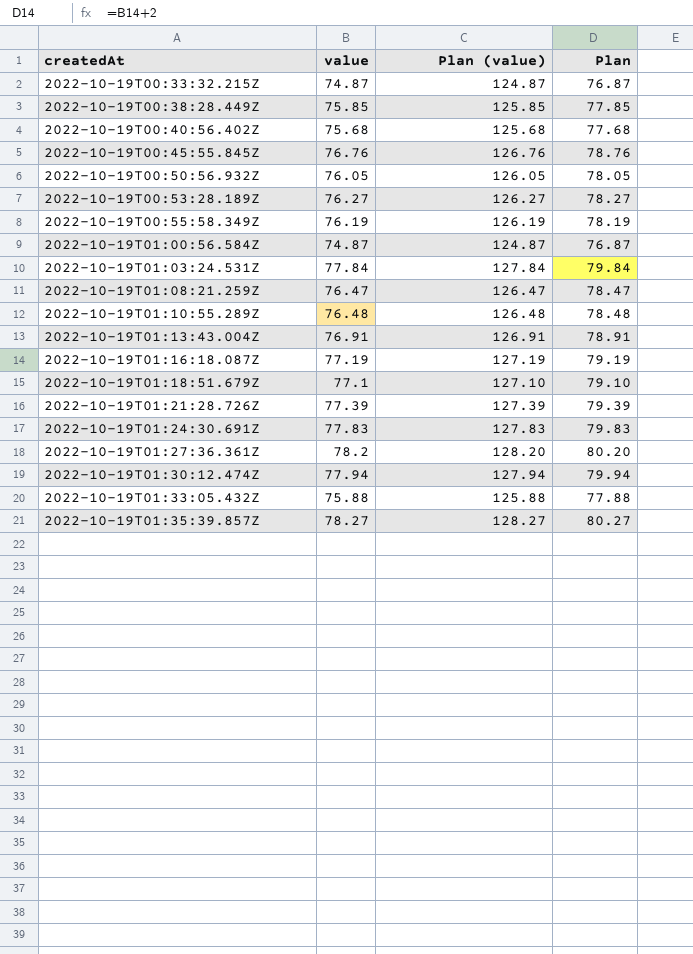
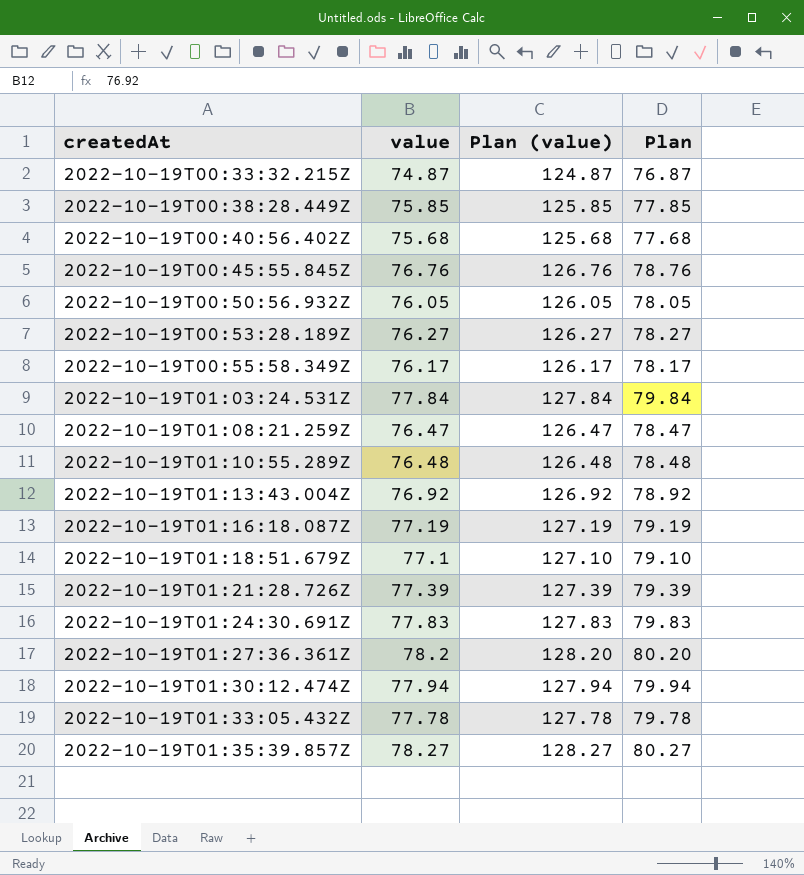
row 2022-10-19T01:00:56.584Z: 74.87 | 124.87 | 76.87 -> none
2022-10-19T00:55:58.349Z | value: 76.19 -> 76.17
2022-10-19T00:55:58.349Z | Plan (value): 126.19 -> 126.17
2022-10-19T00:55:58.349Z | Plan: 78.19 -> 78.17
2022-10-19T01:13:43.004Z | value: 76.91 -> 76.92
2022-10-19T01:13:43.004Z | Plan (value): 126.91 -> 126.92
2022-10-19T01:13:43.004Z | Plan: 78.91 -> 78.92
2022-10-19T01:33:05.432Z | value: 75.88 -> 77.78
2022-10-19T01:33:05.432Z | Plan (value): 125.88 -> 127.78
2022-10-19T01:33:05.432Z | Plan: 77.88 -> 79.78

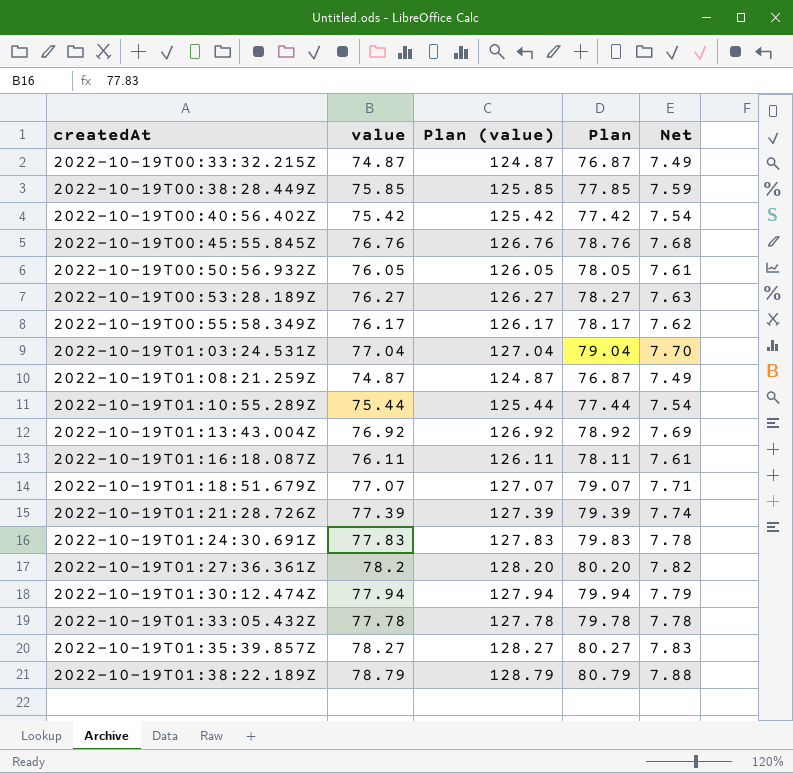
column Net | formula: none -> [value] * 0.1
2022-10-19T00:40:56.402Z | value: 75.68 -> 75.42
2022-10-19T00:40:56.402Z | Plan (value): 125.68 -> 125.42
2022-10-19T00:40:56.402Z | Plan: 77.68 -> 77.42
2022-10-19T01:03:24.531Z | value: 77.84 -> 77.04
2022-10-19T01:03:24.531Z | Plan (value): 127.84 -> 127.04
2022-10-19T01:03:24.531Z | Plan: 79.84 -> 79.04
2022-10-19T01:08:21.259Z | value: 76.47 -> 74.87
2022-10-19T01:08:21.259Z | Plan (value): 126.47 -> 124.87
2022-10-19T01:08:21.259Z | Plan: 78.47 -> 76.87
2022-10-19T01:10:55.289Z | value: 76.48 -> 75.44
2022-10-19T01:10:55.289Z | Plan (value): 126.48 -> 125.44
2022-10-19T01:10:55.289Z | Plan: 78.48 -> 77.44
2022-10-19T01:16:18.087Z | value: 77.19 -> 76.11
2022-10-19T01:16:18.087Z | Plan (value): 127.19 -> 126.11
2022-10-19T01:16:18.087Z | Plan: 79.19 -> 78.11
2022-10-19T01:18:51.679Z | value: 77.1 -> 77.07
2022-10-19T01:18:51.679Z | Plan (value): 127.10 -> 127.07
2022-10-19T01:18:51.679Z | Plan: 79.10 -> 79.07
row 2022-10-19T01:38:22.189Z: none -> 78.79 | 128.79 | 80.79 | 7.88

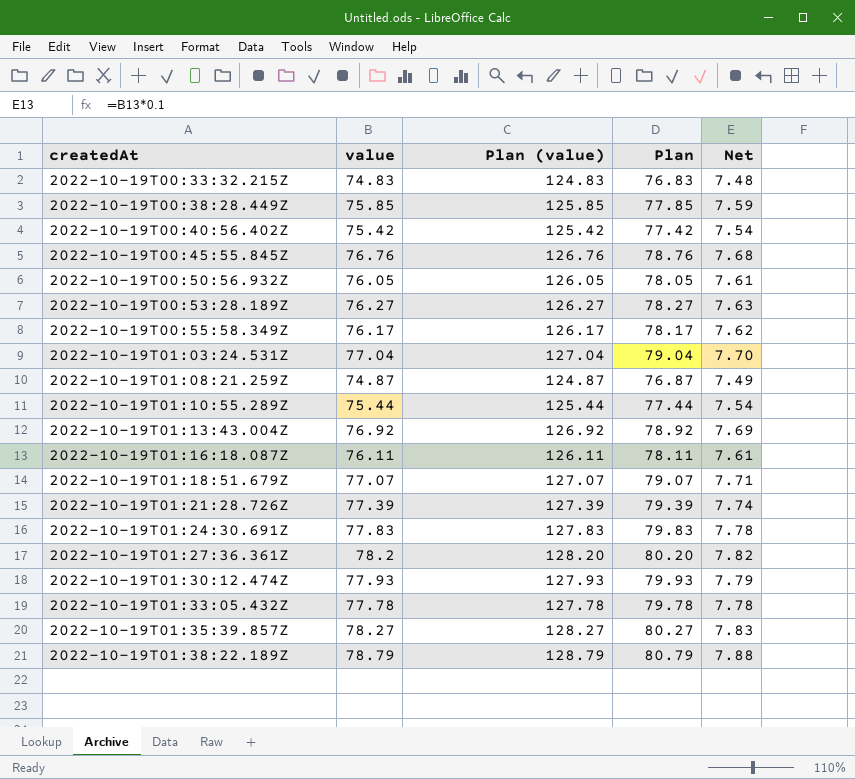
2022-10-19T00:33:32.215Z | value: 74.87 -> 74.83
2022-10-19T00:33:32.215Z | Plan (value): 124.87 -> 124.83
2022-10-19T00:33:32.215Z | Plan: 76.87 -> 76.83
2022-10-19T00:33:32.215Z | Net: 7.49 -> 7.48
2022-10-19T01:30:12.474Z | value: 77.94 -> 77.93
2022-10-19T01:30:12.474Z | Plan (value): 127.94 -> 127.93
2022-10-19T01:30:12.474Z | Plan: 79.94 -> 79.93

